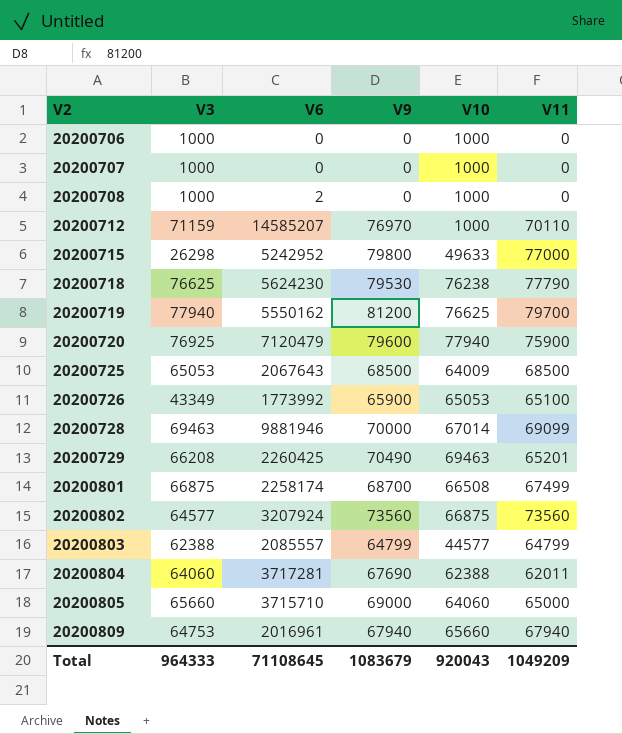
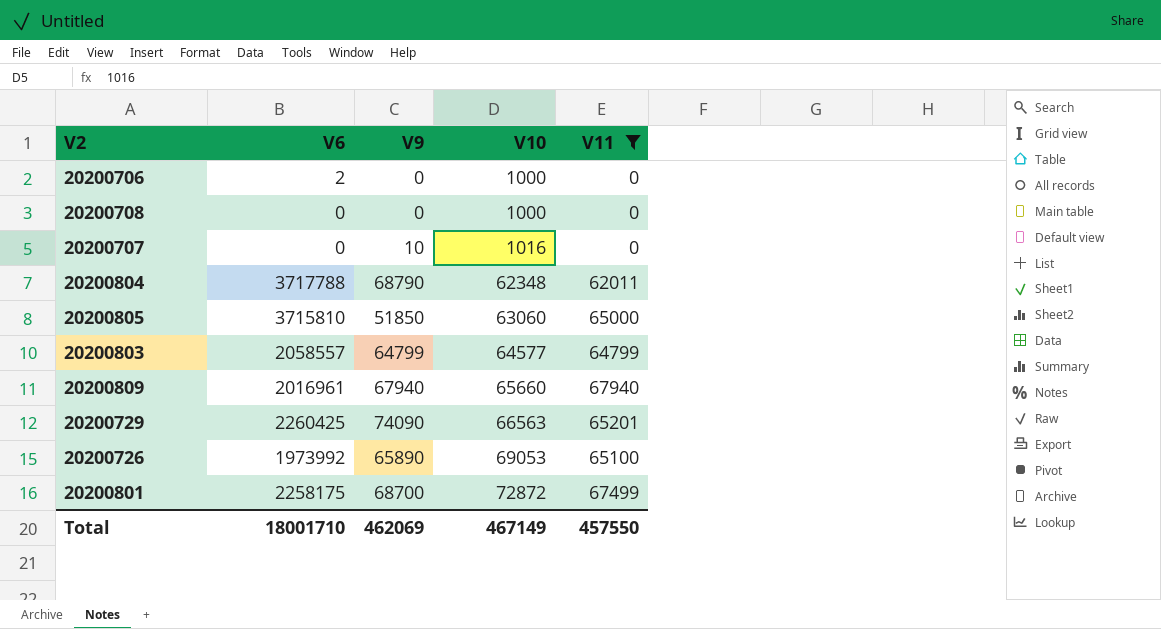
filter: none -> V11 <= 67940
row order: V2 ascending -> V10 ascending
column V3 | position: 2 -> none
20200706 | V6: 0 -> 2
20200708 | V6: 2 -> 0
20200707 | V9: 0 -> 10
20200707 | V10: 1000 -> 1016
20200804 | V6: 3717281 -> 3717788
20200804 | V9: 67690 -> 68790
20200804 | V10: 62388 -> 62348
20200805 | V6: 3715710 -> 3715810
20200805 | V9: 69000 -> 51850
20200805 | V10: 64060 -> 63060
20200803 | V6: 2085557 -> 2058557
20200803 | V10: 44577 -> 64577
20200729 | V9: 70490 -> 74090
20200729 | V10: 69463 -> 66563
20200726 | V6: 1773992 -> 1973992
20200726 | V9: 65900 -> 65890
20200726 | V10: 65053 -> 69053
20200801 | V6: 2258174 -> 2258175
20200801 | V10: 66508 -> 72872
Total | V6: 71108645 -> 18001710
Total | V9: 1083679 -> 462069
Total | V10: 920043 -> 467149
Total | V11: 1049209 -> 457550

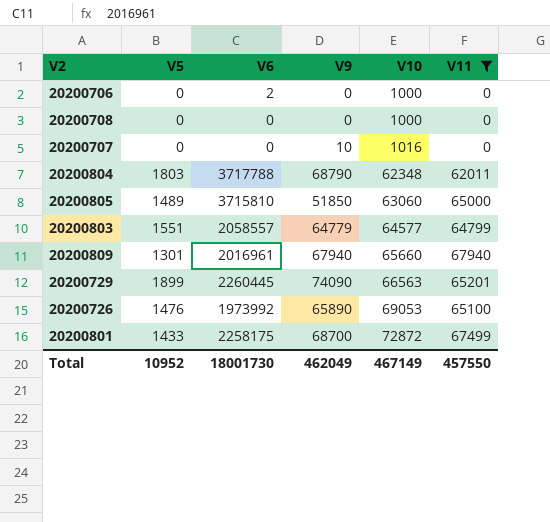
column V5 | position: none -> 2
20200803 | V9: 64799 -> 64779
20200729 | V6: 2260425 -> 2260445
Total | V6: 18001710 -> 18001730
Total | V9: 462069 -> 462049

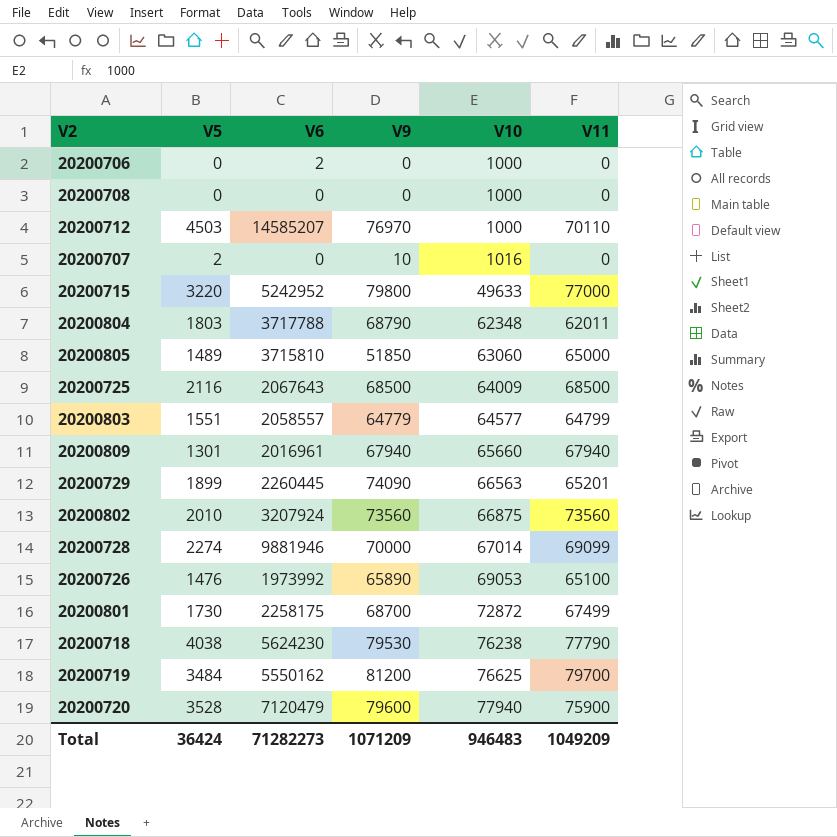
filter: V11 <= 67940 -> none
20200707 | V5: 0 -> 2
20200801 | V5: 1433 -> 1730
Total | V5: 10952 -> 36424
Total | V6: 18001730 -> 71282273
Total | V9: 462049 -> 1071209
Total | V10: 467149 -> 946483
Total | V11: 457550 -> 1049209

